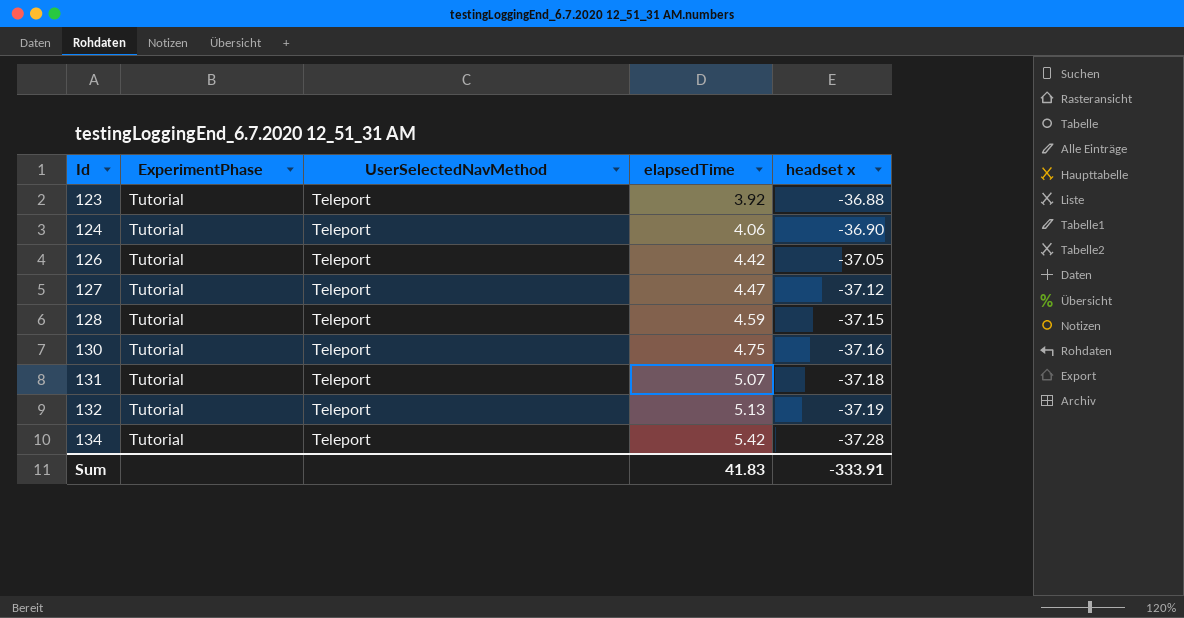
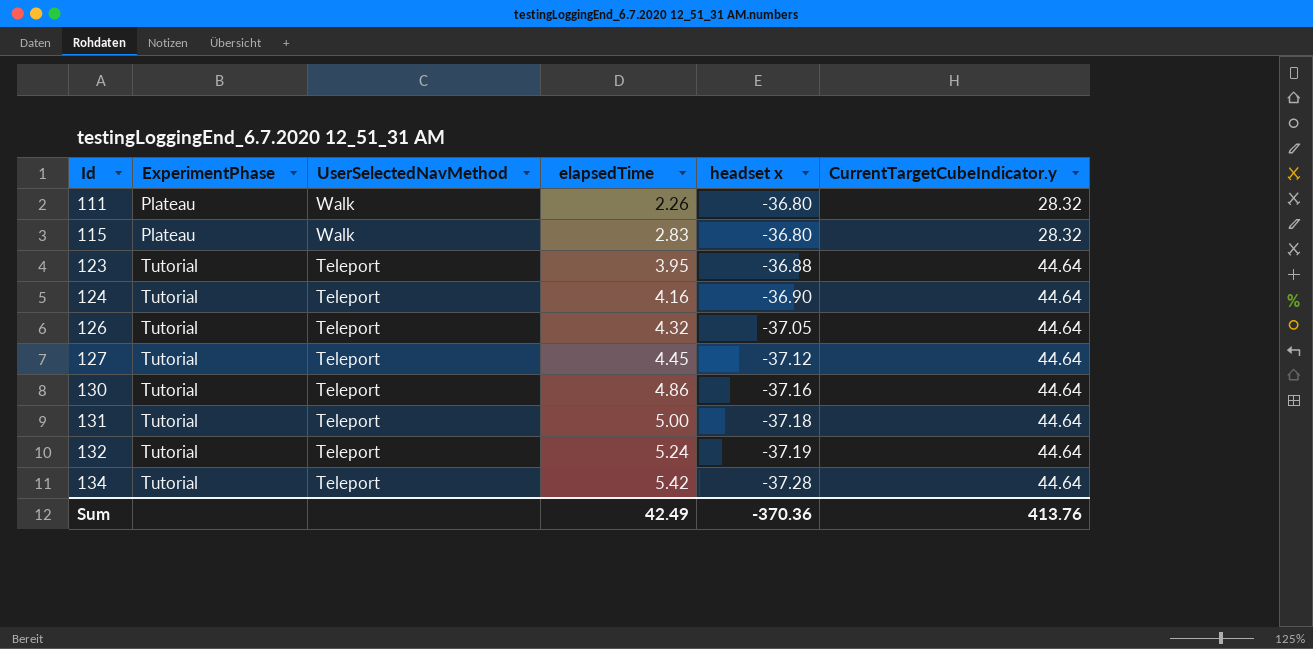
column CurrentTargetCubeIndicator.y | position: none -> 6
row 128: Tutorial | Teleport | 4.59 | -37.15 -> none
row 111: none -> Plateau | Walk | 2.26 | -36.80 | 28.32
row 115: none -> Plateau | Walk | 2.83 | -36.80 | 28.32
123 | elapsedTime: 3.92 -> 3.95
124 | elapsedTime: 4.06 -> 4.16
126 | elapsedTime: 4.42 -> 4.32
127 | elapsedTime: 4.47 -> 4.45
130 | elapsedTime: 4.75 -> 4.86
131 | elapsedTime: 5.07 -> 5.00
132 | elapsedTime: 5.13 -> 5.24
Sum | elapsedTime: 41.83 -> 42.49
Sum | headset x: -333.91 -> -370.36

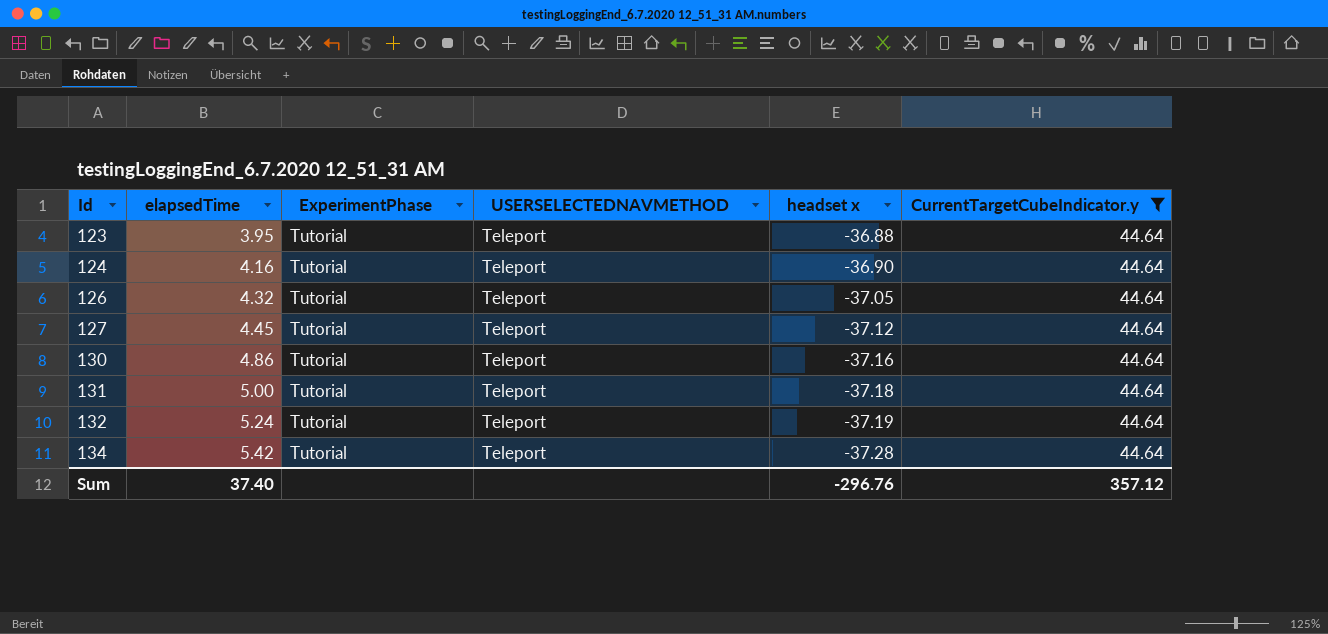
filter: none -> CurrentTargetCubeIndicator.y = 44.64
column elapsedTime | position: 4 -> 2
column name: UserSelectedNavMethod -> USERSELECTEDNAVMETHOD
Sum | elapsedTime: 42.49 -> 37.40
Sum | headset x: -370.36 -> -296.76
Sum | CurrentTargetCubeIndicator.y: 413.76 -> 357.12

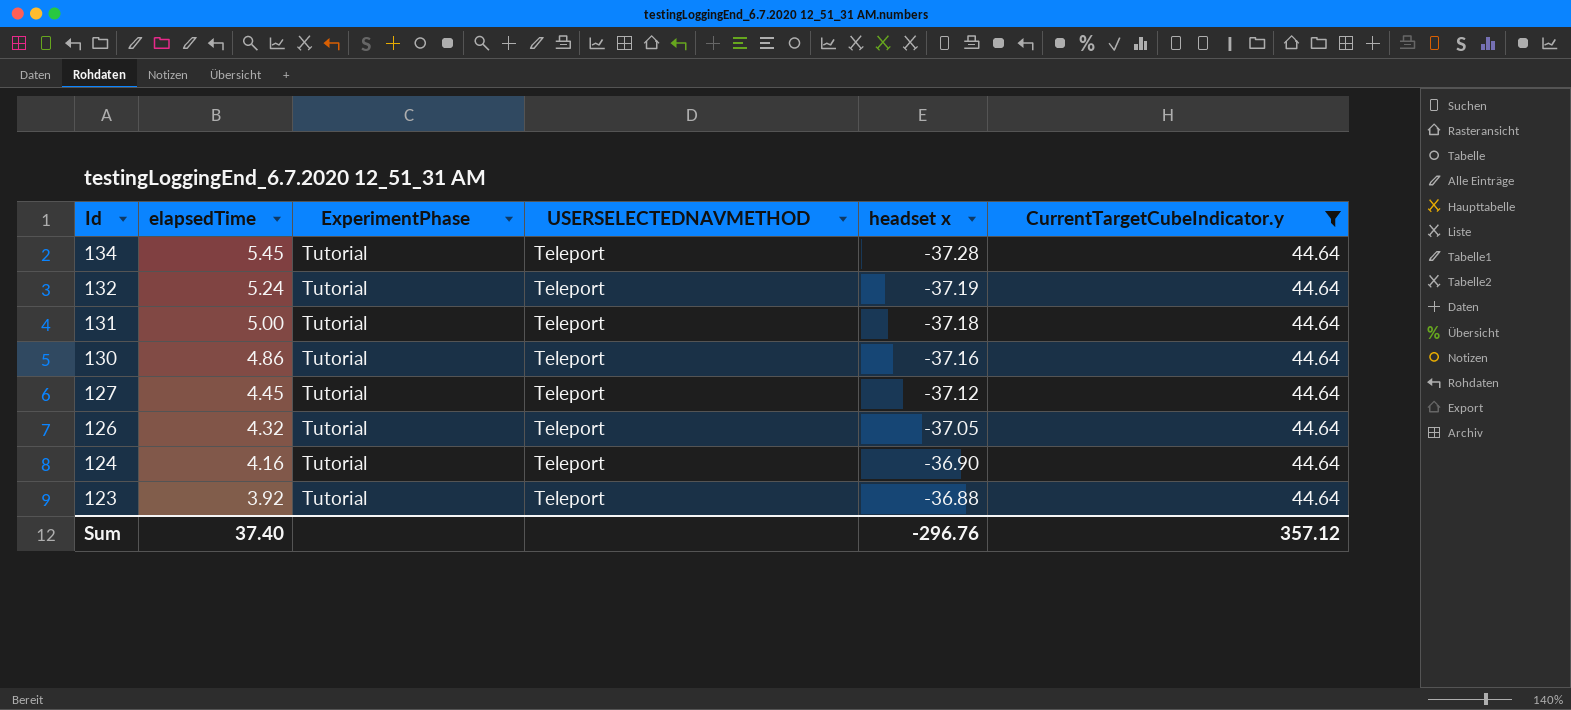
row order: Id ascending -> Id descending
134 | elapsedTime: 5.42 -> 5.45
123 | elapsedTime: 3.95 -> 3.92

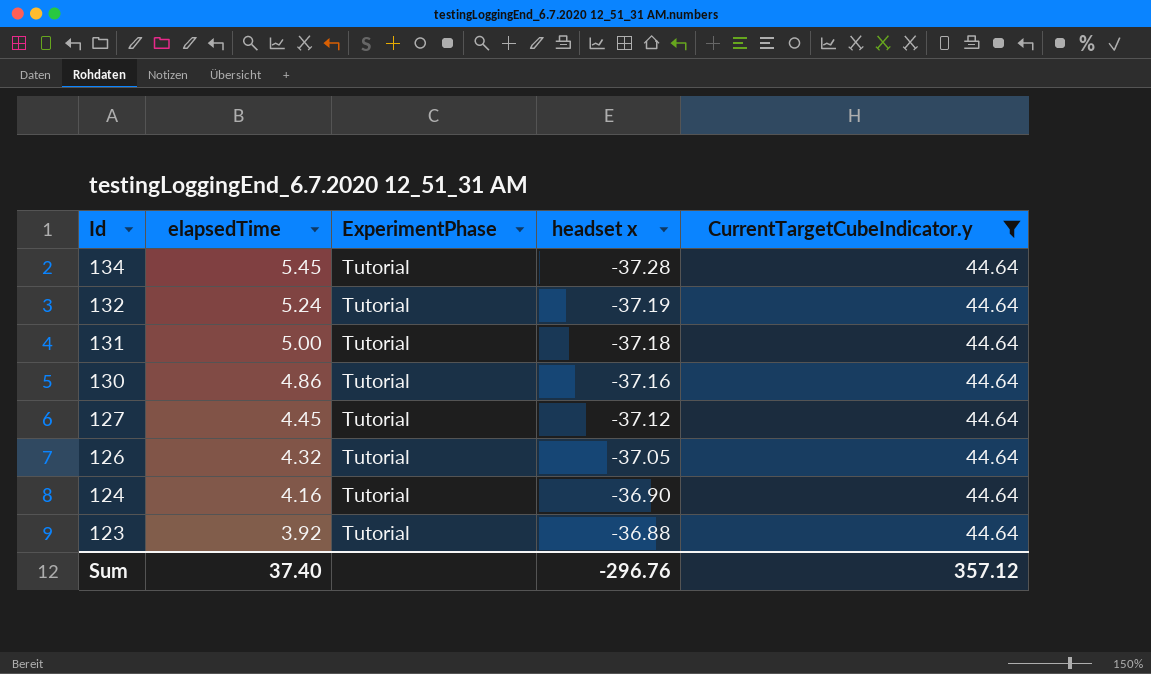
column USERSELECTEDNAVMETHOD | position: 4 -> none

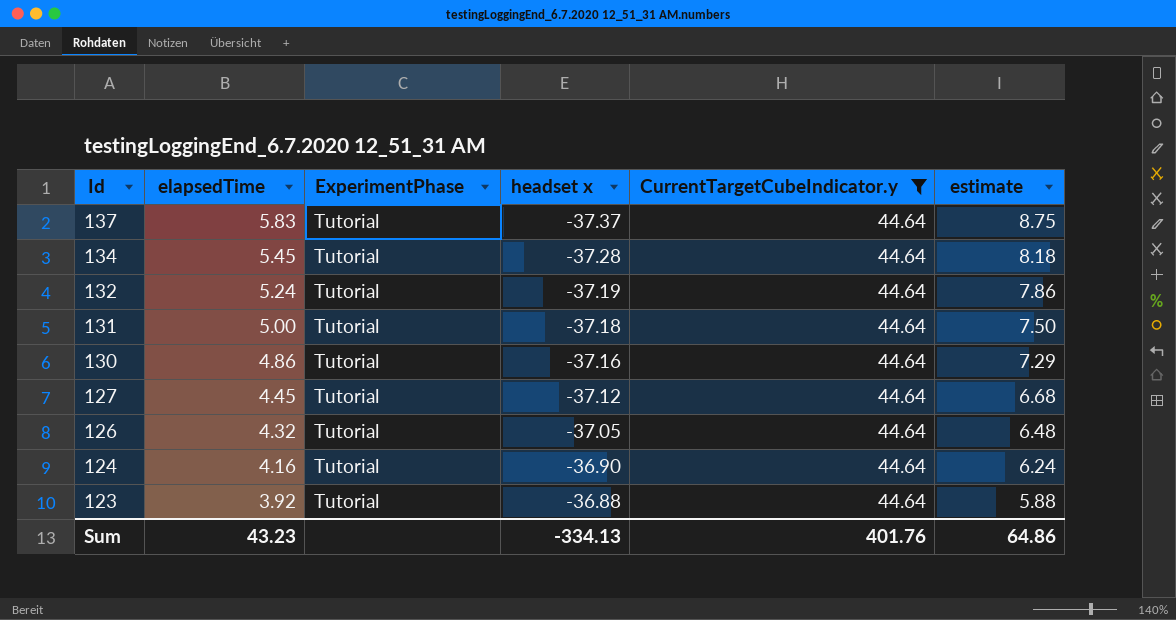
column estimate | formula: none -> [elapsedTime] * 1.5
row 137: none -> 5.83 | Tutorial | -37.37 | 44.64 | 8.75
Sum | elapsedTime: 37.40 -> 43.23
Sum | headset x: -296.76 -> -334.13
Sum | CurrentTargetCubeIndicator.y: 357.12 -> 401.76

